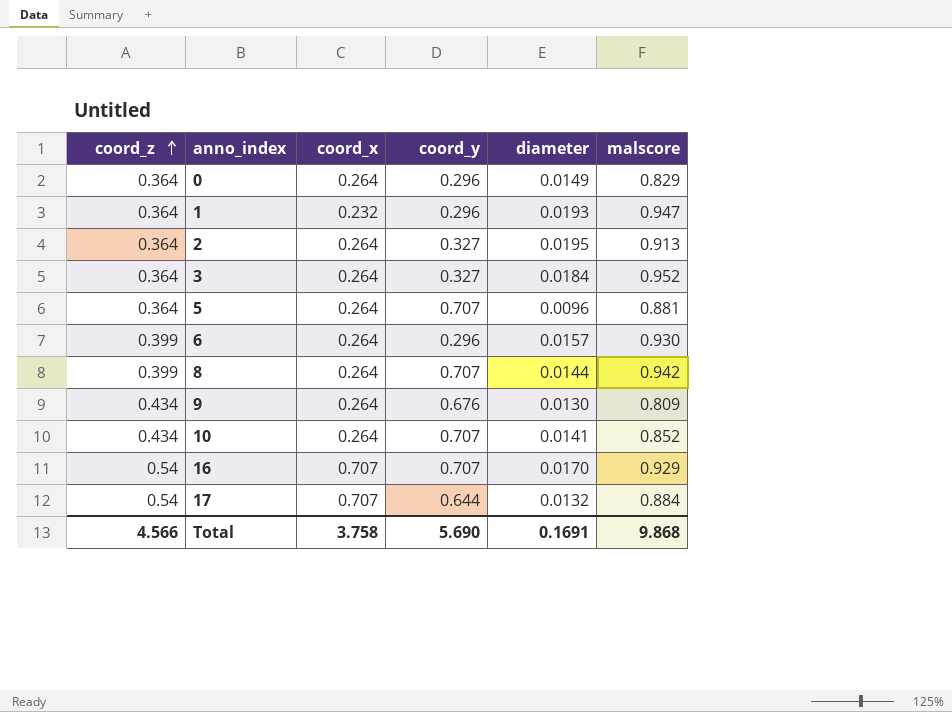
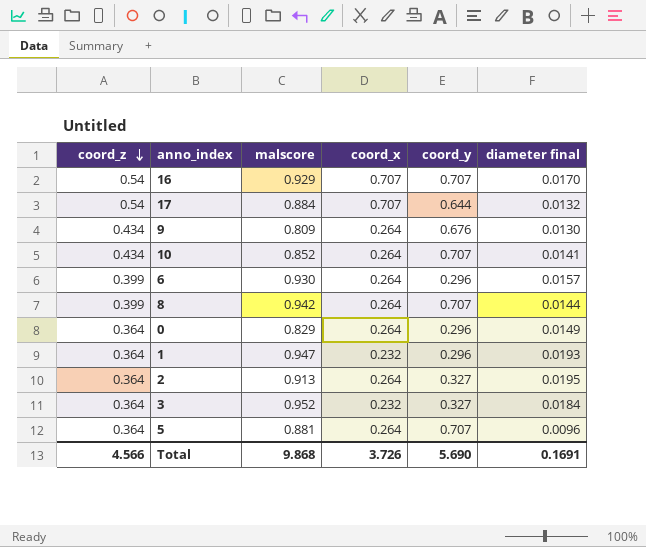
row order: coord_z ascending -> coord_z descending
column malscore | position: 6 -> 3
column name: diameter -> diameter final
3 | coord_x: 0.264 -> 0.232
Total | coord_x: 3.758 -> 3.726

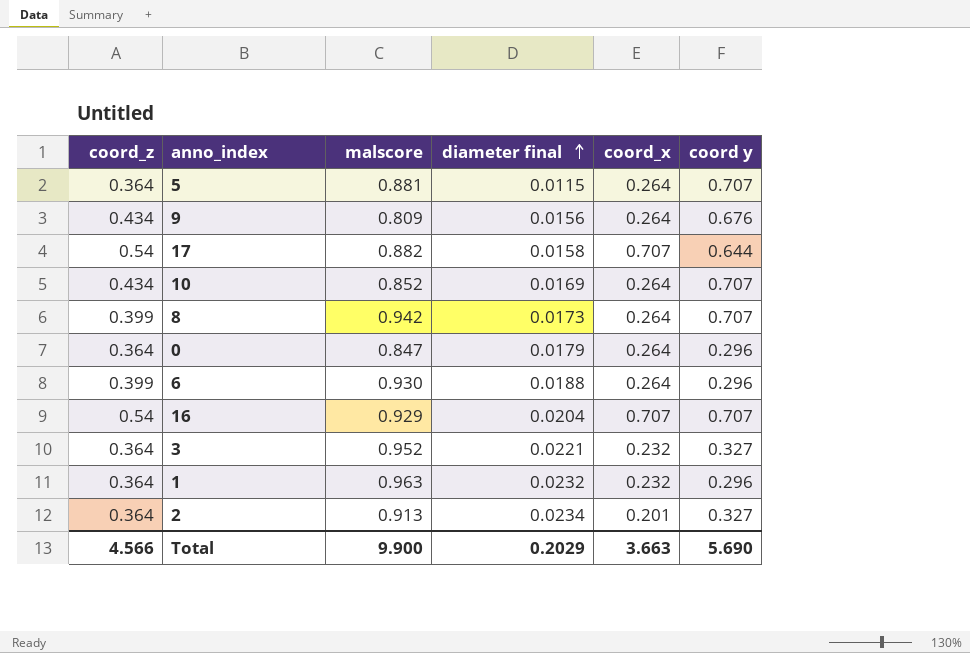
row order: coord_z descending -> diameter final ascending
column diameter final | position: 6 -> 4
column name: coord_y -> coord y
5 | diameter final: 0.0096 -> 0.0115
9 | diameter final: 0.0130 -> 0.0156
17 | malscore: 0.884 -> 0.882
17 | diameter final: 0.0132 -> 0.0158
10 | diameter final: 0.0141 -> 0.0169
8 | diameter final: 0.0144 -> 0.0173
0 | malscore: 0.829 -> 0.847
0 | diameter final: 0.0149 -> 0.0179
6 | diameter final: 0.0157 -> 0.0188
16 | diameter final: 0.0170 -> 0.0204
3 | diameter final: 0.0184 -> 0.0221
1 | malscore: 0.947 -> 0.963
1 | diameter final: 0.0193 -> 0.0232
2 | diameter final: 0.0195 -> 0.0234
2 | coord_x: 0.264 -> 0.201
Total | malscore: 9.868 -> 9.900
Total | diameter final: 0.1691 -> 0.2029
Total | coord_x: 3.726 -> 3.663

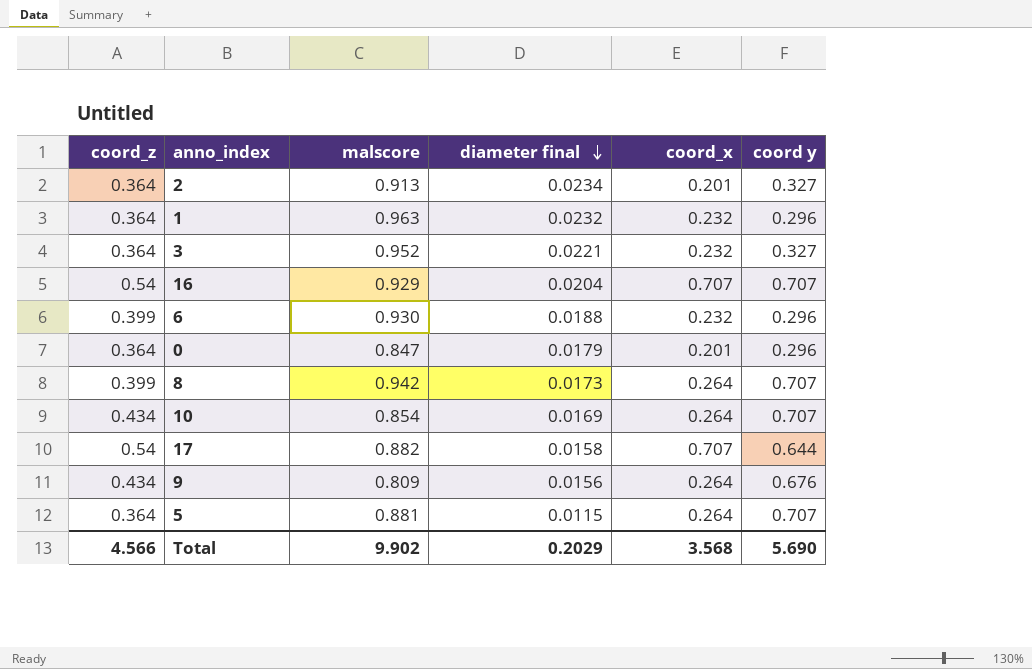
row order: diameter final ascending -> diameter final descending
6 | coord_x: 0.264 -> 0.232
0 | coord_x: 0.264 -> 0.201
10 | malscore: 0.852 -> 0.854
Total | malscore: 9.900 -> 9.902
Total | coord_x: 3.663 -> 3.568

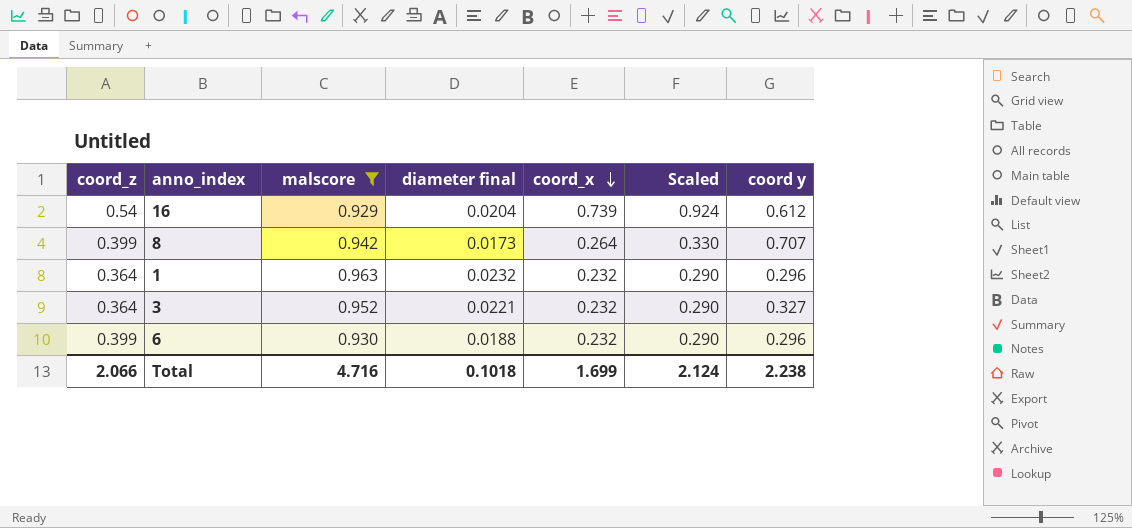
filter: none -> malscore >= 0.929
row order: diameter final descending -> coord_x descending
column Scaled | formula: none -> [coord_x] * 1.25
16 | coord_x: 0.707 -> 0.739
16 | coord y: 0.707 -> 0.612
Total | coord_z: 4.566 -> 2.066
Total | malscore: 9.902 -> 4.716
Total | diameter final: 0.2029 -> 0.1018
Total | coord_x: 3.568 -> 1.699
Total | coord y: 5.690 -> 2.238

